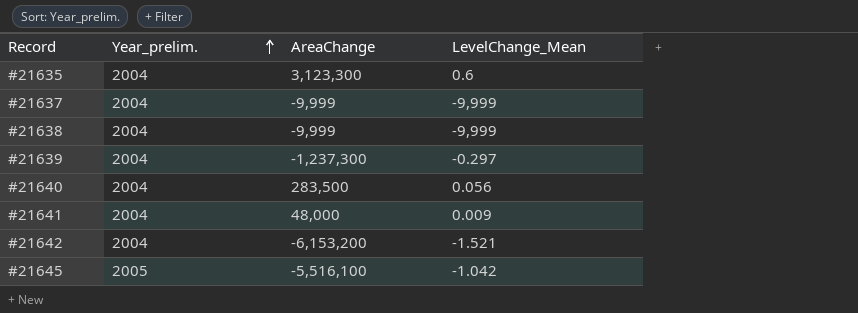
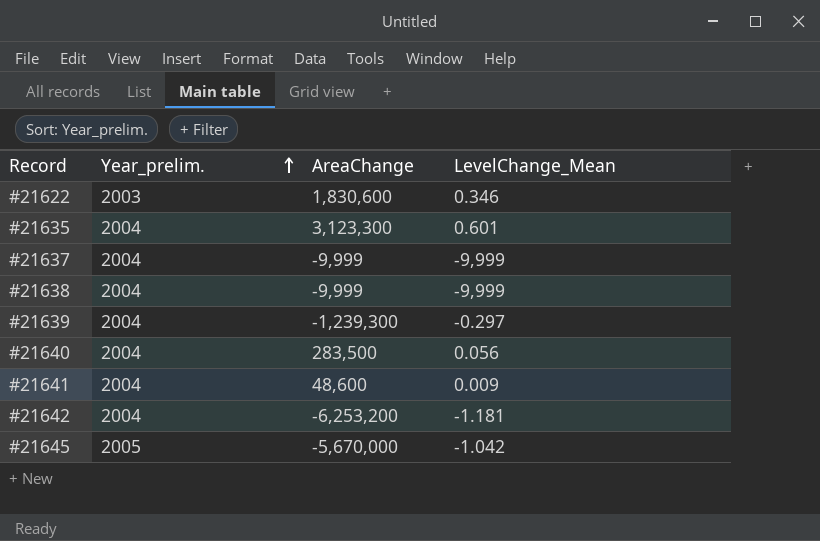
row #21622: none -> 2003 | 1,830,600 | 0.346
#21635 | LevelChange_Mean: 0.6 -> 0.601
#21639 | AreaChange: -1,237,300 -> -1,239,300
#21641 | AreaChange: 48,000 -> 48,600
#21642 | AreaChange: -6,153,200 -> -6,253,200
#21642 | LevelChange_Mean: -1.521 -> -1.181
#21645 | AreaChange: -5,516,100 -> -5,670,000

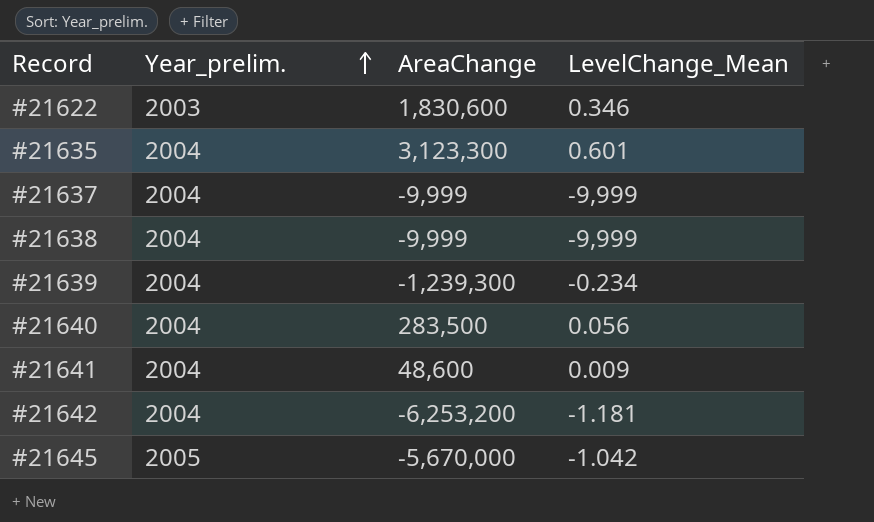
#21639 | LevelChange_Mean: -0.297 -> -0.234

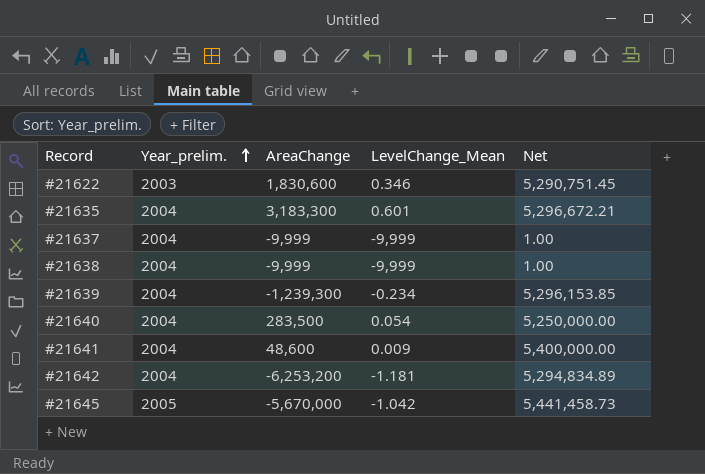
column Net | formula: none -> [AreaChange] / [LevelChange_Mean]
#21635 | AreaChange: 3,123,300 -> 3,183,300
#21640 | LevelChange_Mean: 0.056 -> 0.054

